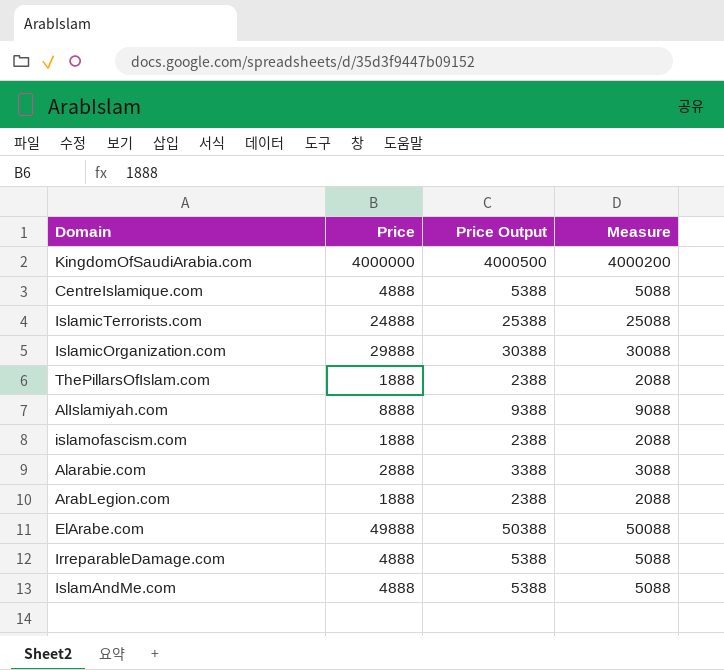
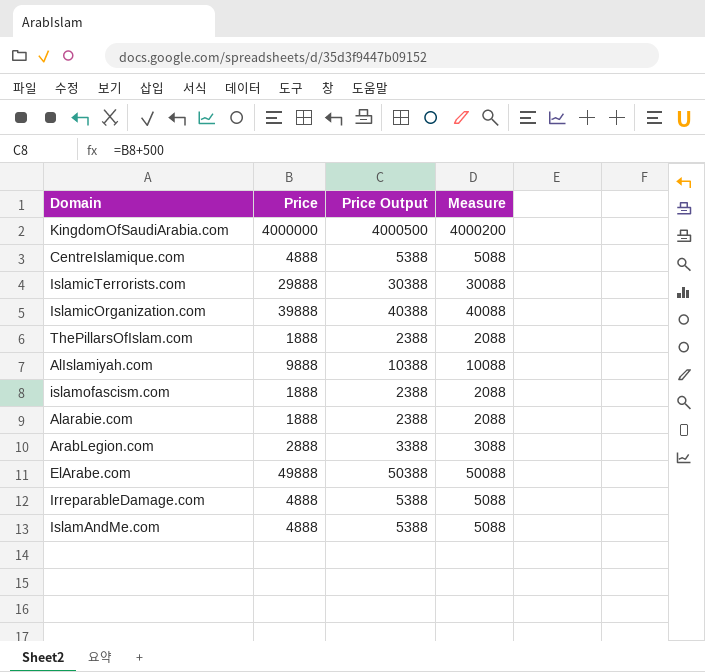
IslamicTerrorists.com | Price: 24888 -> 29888
IslamicTerrorists.com | Price Output: 25388 -> 30388
IslamicTerrorists.com | Measure: 25088 -> 30088
IslamicOrganization.com | Price: 29888 -> 39888
IslamicOrganization.com | Price Output: 30388 -> 40388
IslamicOrganization.com | Measure: 30088 -> 40088
AlIslamiyah.com | Price: 8888 -> 9888
AlIslamiyah.com | Price Output: 9388 -> 10388
AlIslamiyah.com | Measure: 9088 -> 10088
Alarabie.com | Price: 2888 -> 1888
Alarabie.com | Price Output: 3388 -> 2388
Alarabie.com | Measure: 3088 -> 2088
ArabLegion.com | Price: 1888 -> 2888
ArabLegion.com | Price Output: 2388 -> 3388
ArabLegion.com | Measure: 2088 -> 3088

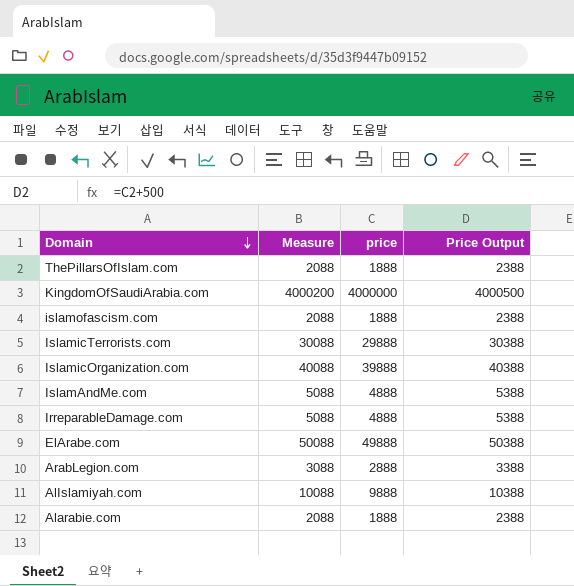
row order: none -> Domain descending
column Measure | position: 4 -> 2
column name: Price -> price
row CentreIslamique.com: 4888 | 5388 | 5088 -> none

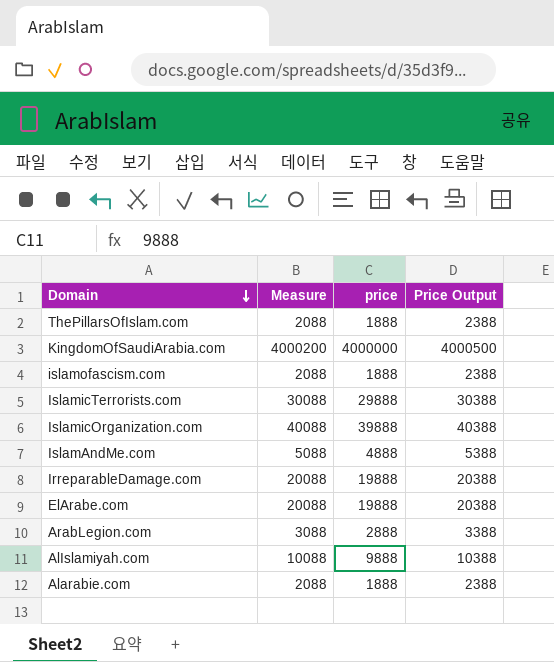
IrreparableDamage.com | Measure: 5088 -> 20088
IrreparableDamage.com | price: 4888 -> 19888
IrreparableDamage.com | Price Output: 5388 -> 20388
ElArabe.com | Measure: 50088 -> 20088
ElArabe.com | price: 49888 -> 19888
ElArabe.com | Price Output: 50388 -> 20388

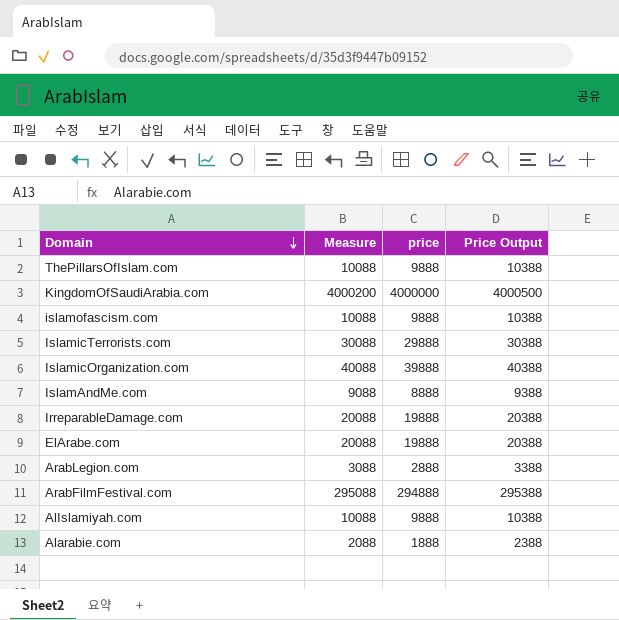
ThePillarsOfIslam.com | Measure: 2088 -> 10088
ThePillarsOfIslam.com | price: 1888 -> 9888
ThePillarsOfIslam.com | Price Output: 2388 -> 10388
islamofascism.com | Measure: 2088 -> 10088
islamofascism.com | price: 1888 -> 9888
islamofascism.com | Price Output: 2388 -> 10388
IslamAndMe.com | Measure: 5088 -> 9088
IslamAndMe.com | price: 4888 -> 8888
IslamAndMe.com | Price Output: 5388 -> 9388
row ArabFilmFestival.com: none -> 295088 | 294888 | 295388

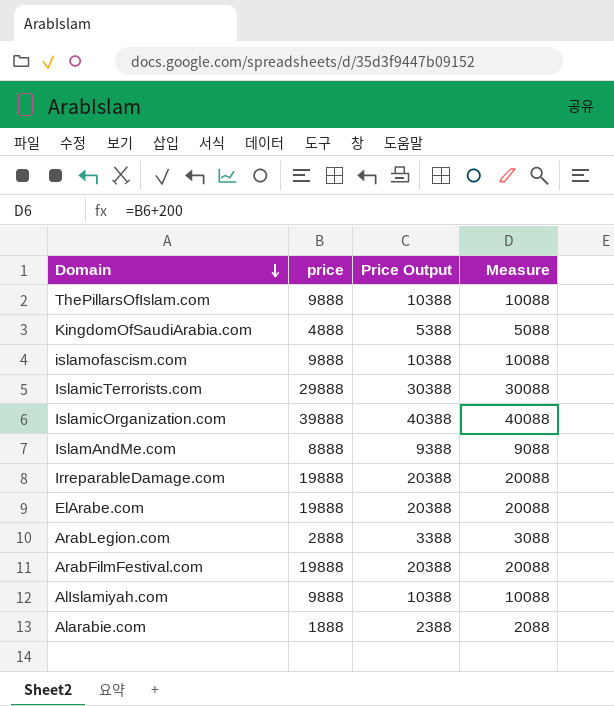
column Measure | position: 2 -> 4
KingdomOfSaudiArabia.com | price: 4000000 -> 4888
KingdomOfSaudiArabia.com | Price Output: 4000500 -> 5388
KingdomOfSaudiArabia.com | Measure: 4000200 -> 5088
ArabFilmFestival.com | price: 294888 -> 19888
ArabFilmFestival.com | Price Output: 295388 -> 20388
ArabFilmFestival.com | Measure: 295088 -> 20088

